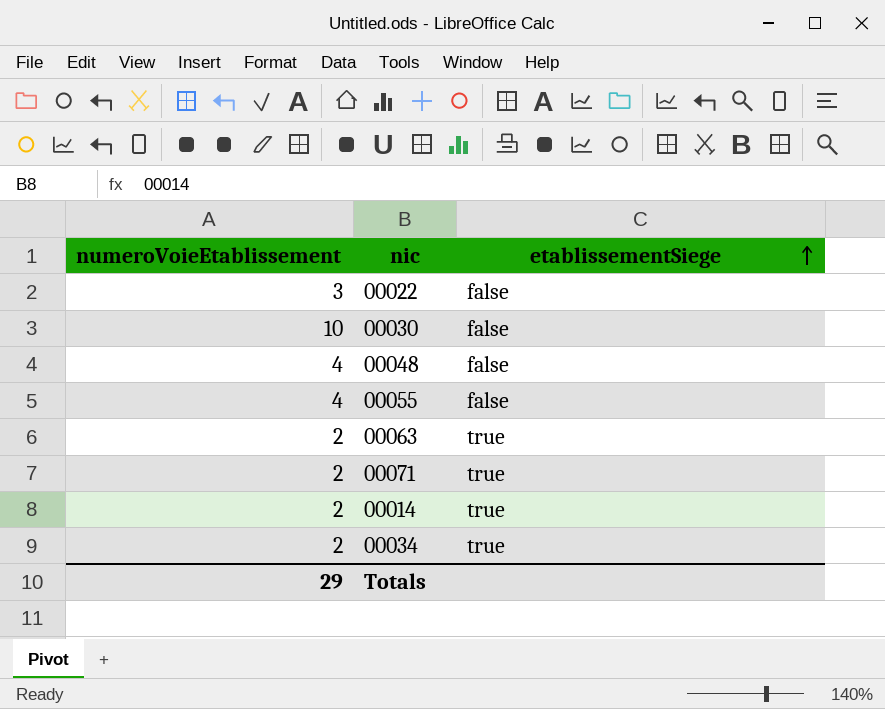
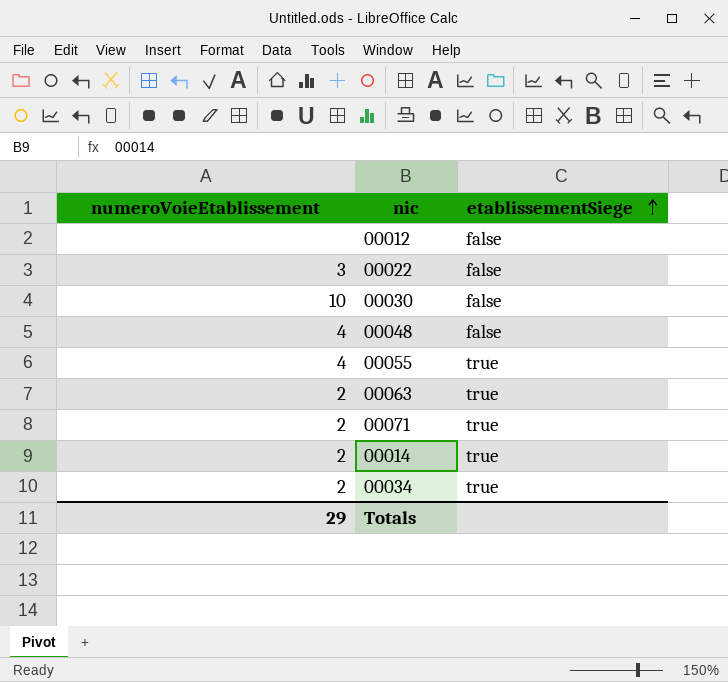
row 00012: none -> none | false
00055 | etablissementSiege: false -> true

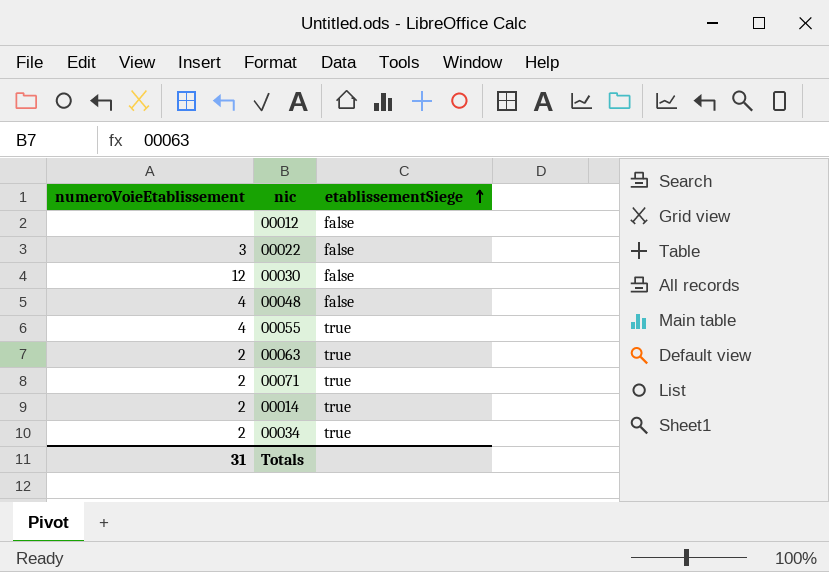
00030 | numeroVoieEtablissement: 10 -> 12
Totals | numeroVoieEtablissement: 29 -> 31

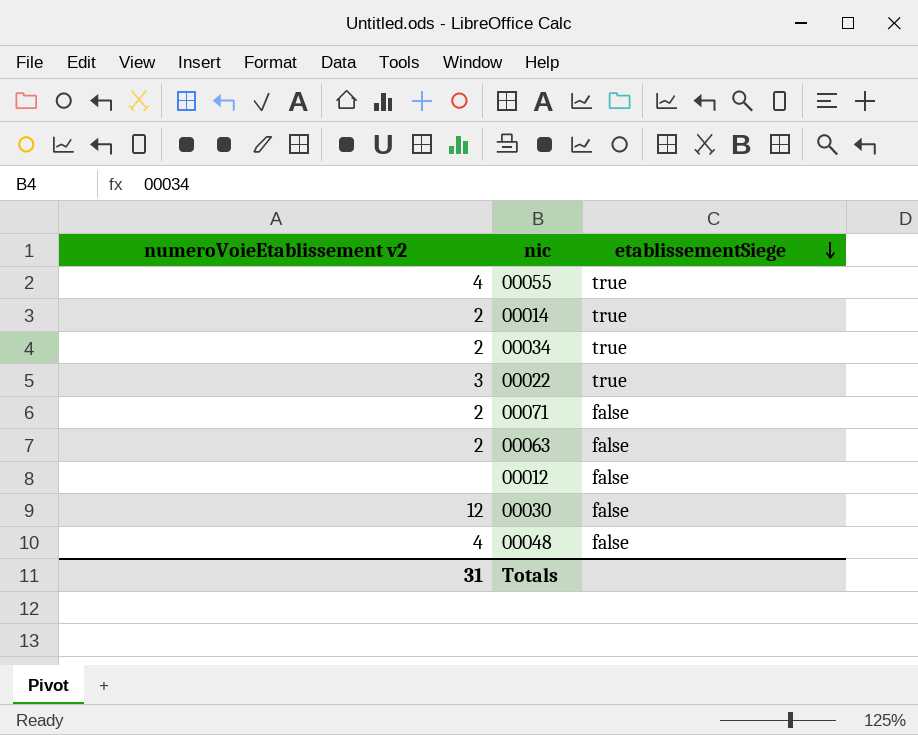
row order: etablissementSiege ascending -> etablissementSiege descending
column name: numeroVoieEtablissement -> numeroVoieEtablissement v2
00022 | etablissementSiege: false -> true
00071 | etablissementSiege: true -> false
00063 | etablissementSiege: true -> false

